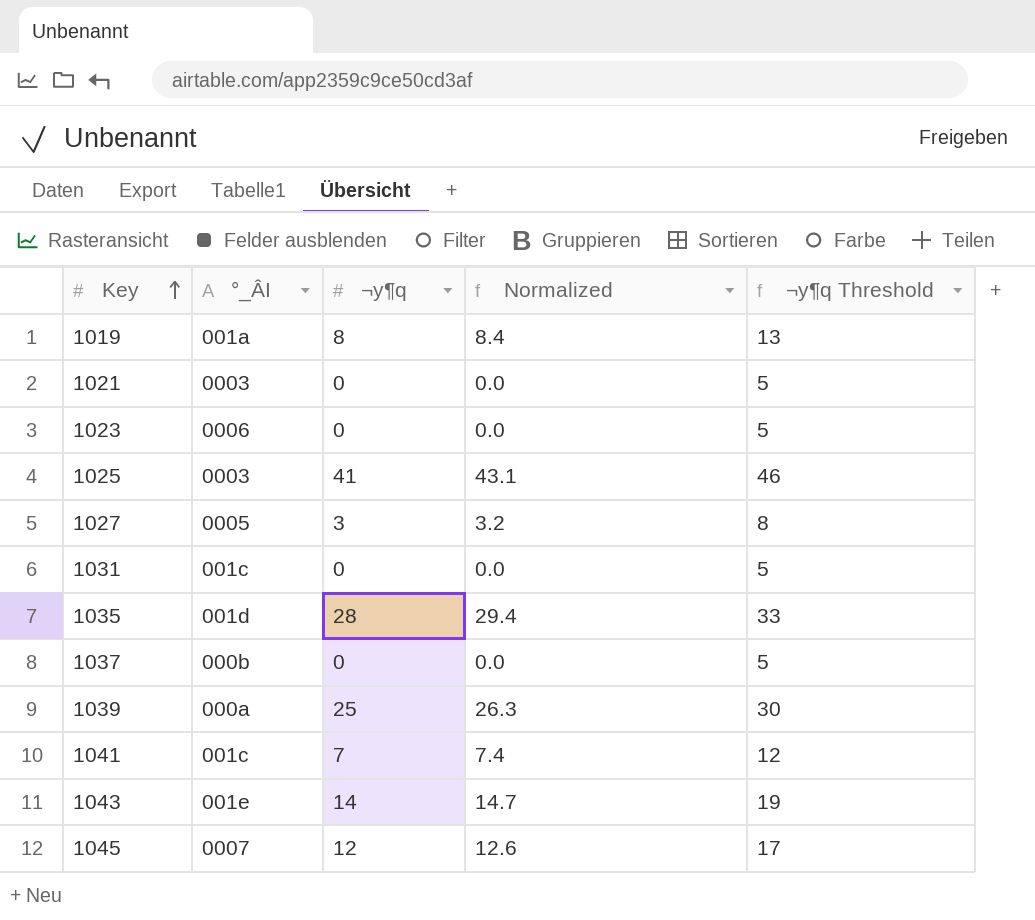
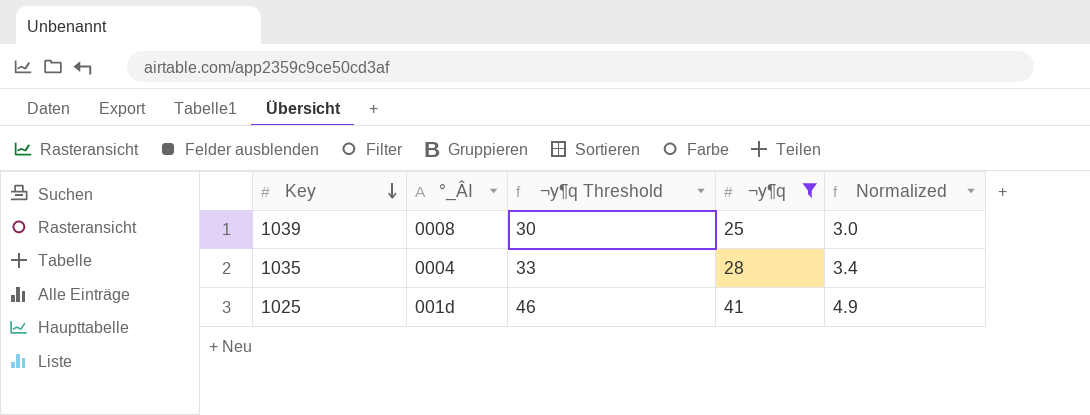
filter: none -> ¬y¶q >= 25
row order: Key ascending -> Key descending
column ¬y¶q Threshold | position: 5 -> 3
column Normalized | formula: [¬y¶q] * 1.05 -> [¬y¶q] * 0.12
1039 | °_ÂI: 000a -> 0008
1035 | °_ÂI: 001d -> 0004
1025 | °_ÂI: 0003 -> 001d

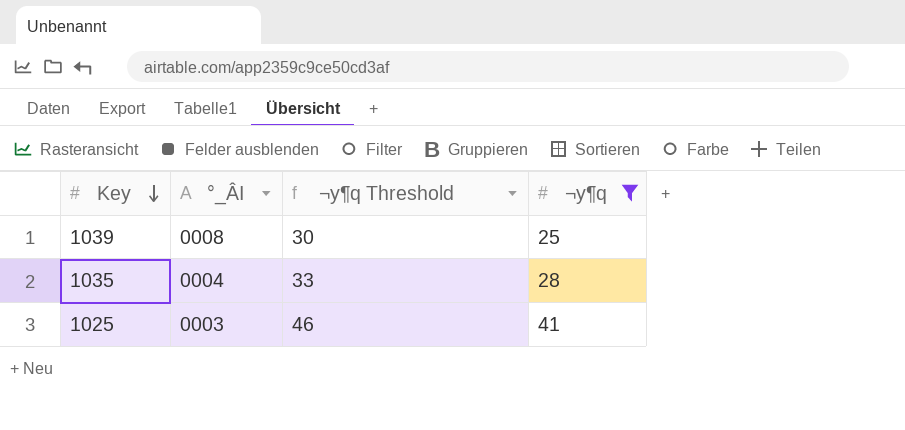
column Normalized | formula: [¬y¶q] * 0.12 -> none
1025 | °_ÂI: 001d -> 0003

